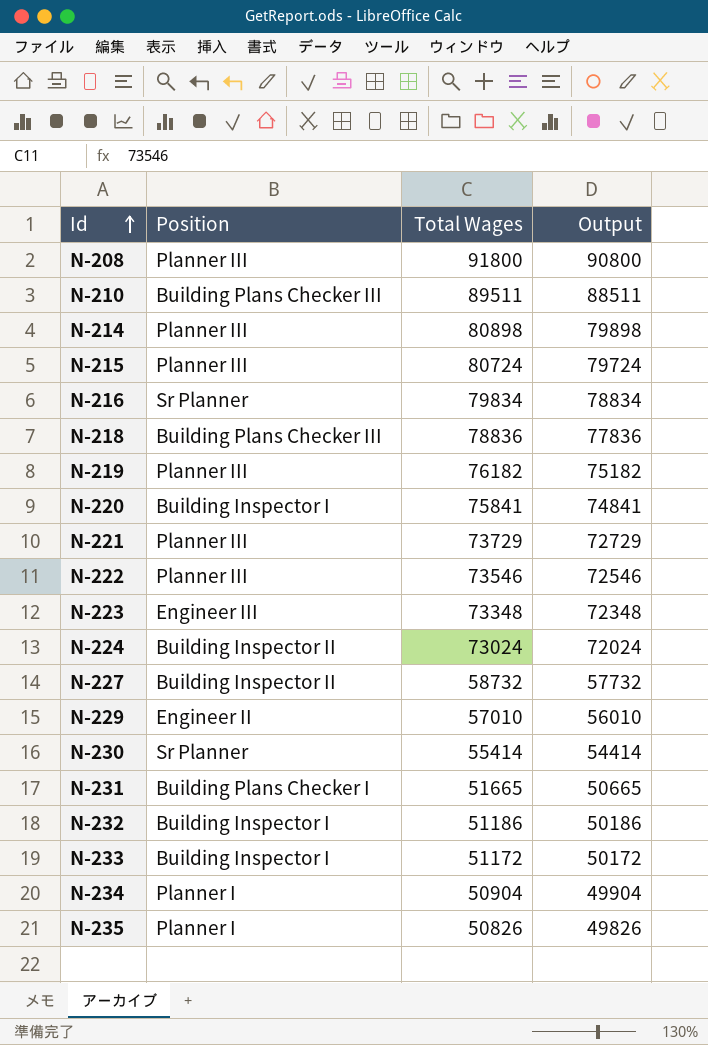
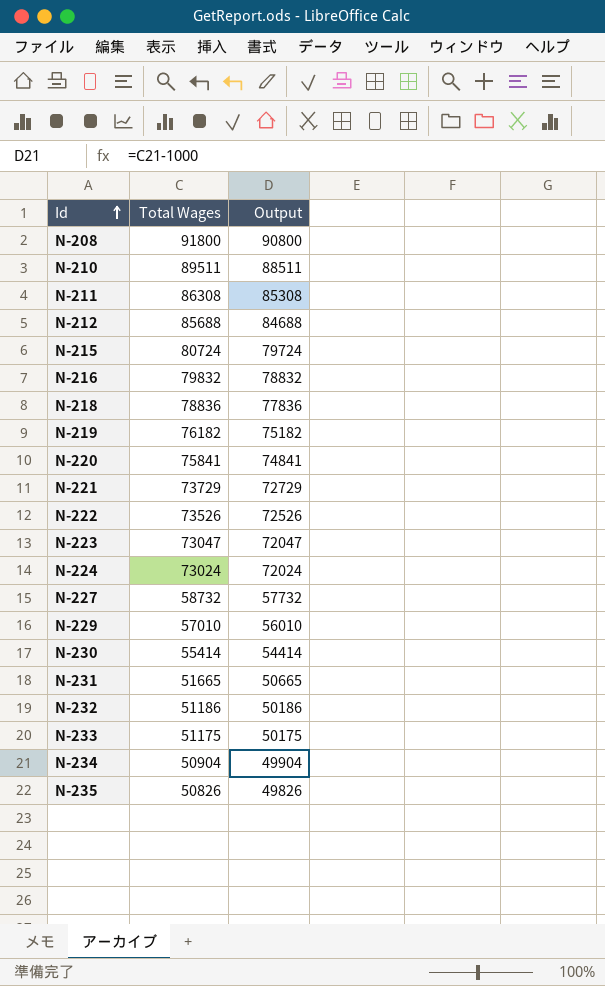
column Position | position: 2 -> none
row N-214: Planner III | 80898 | 79898 -> none
row N-211: none -> 86308 | 85308
row N-212: none -> 85688 | 84688
N-216 | Total Wages: 79834 -> 79832
N-216 | Output: 78834 -> 78832
N-222 | Total Wages: 73546 -> 73526
N-222 | Output: 72546 -> 72526
N-223 | Total Wages: 73348 -> 73047
N-223 | Output: 72348 -> 72047
N-233 | Total Wages: 51172 -> 51175
N-233 | Output: 50172 -> 50175

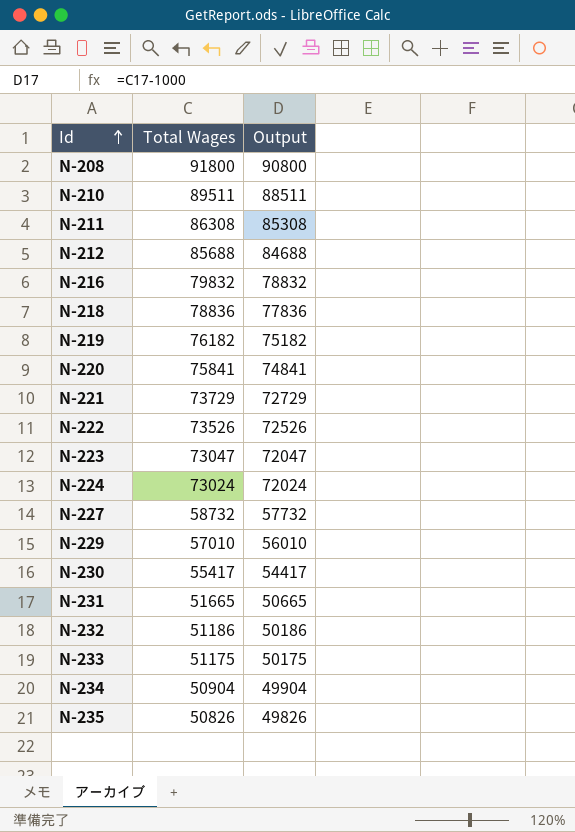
row N-215: 80724 | 79724 -> none
N-230 | Total Wages: 55414 -> 55417
N-230 | Output: 54414 -> 54417

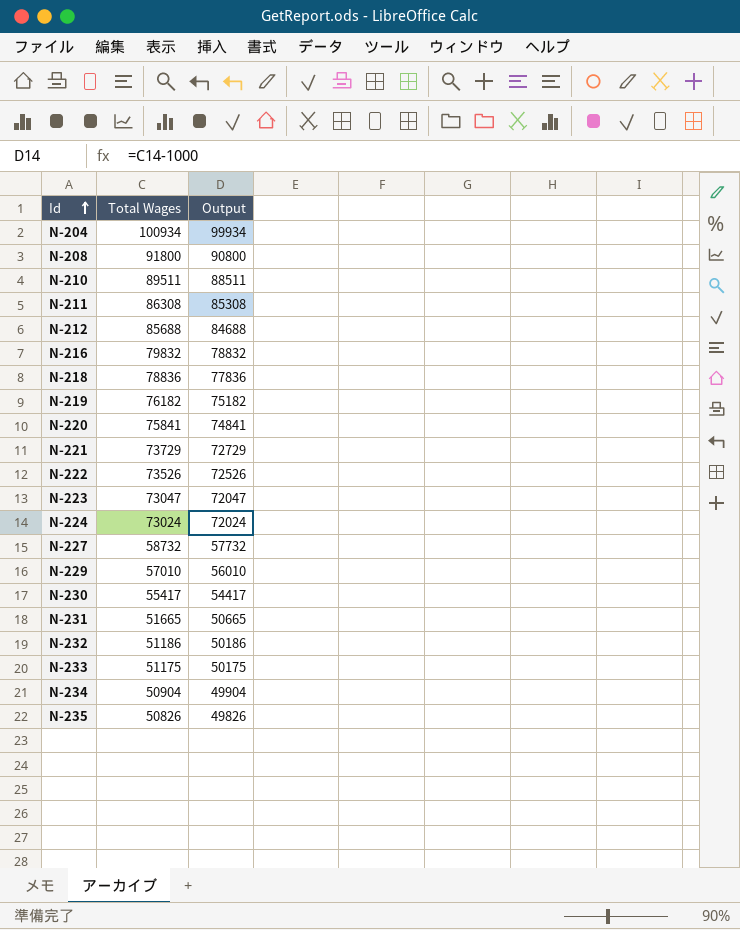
row N-204: none -> 100934 | 99934

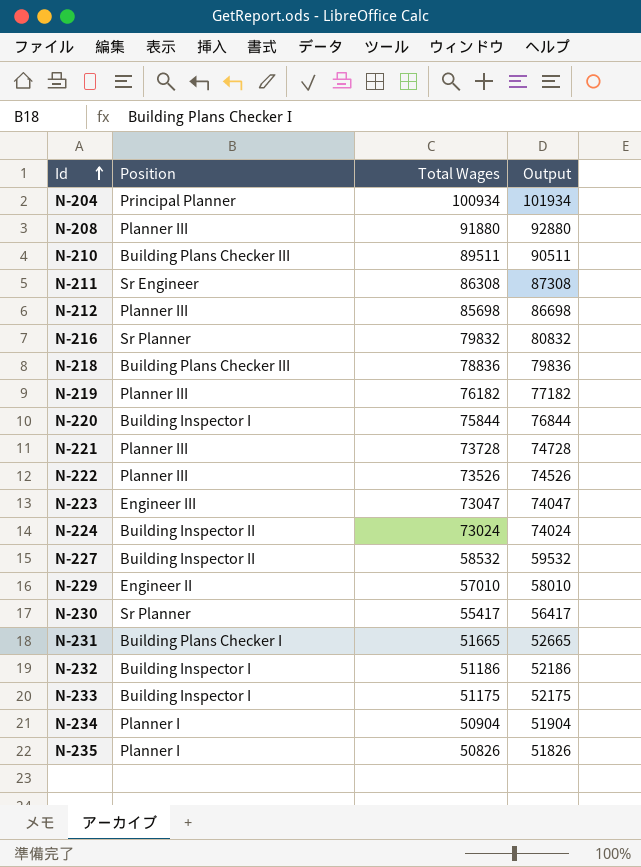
column Position | position: none -> 2
column Output | formula: [Total Wages] - 1000 -> [Total Wages] + 1000
N-208 | Total Wages: 91800 -> 91880
N-212 | Total Wages: 85688 -> 85698
N-220 | Total Wages: 75841 -> 75844
N-221 | Total Wages: 73729 -> 73728
N-227 | Total Wages: 58732 -> 58532

